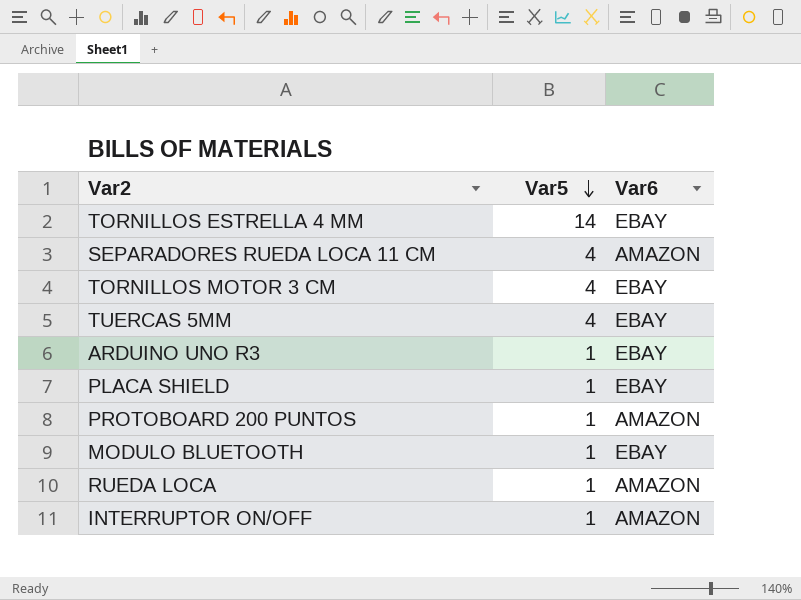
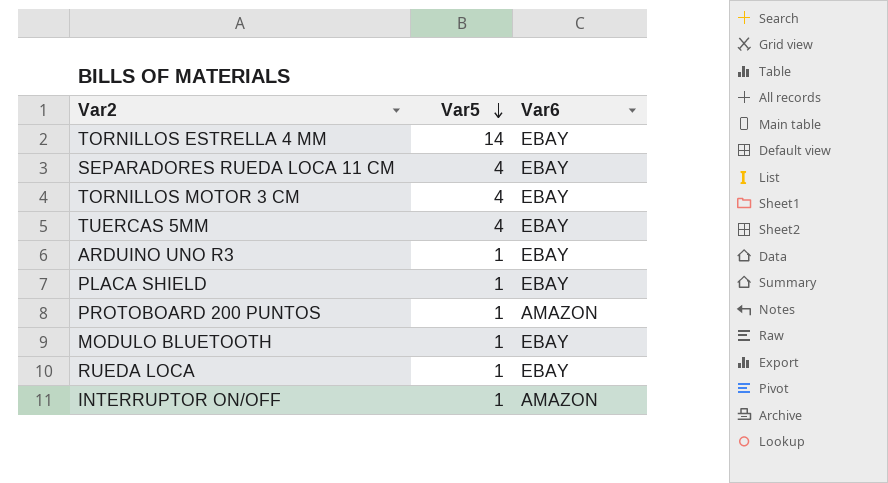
SEPARADORES RUEDA LOCA 11 CM | Var6: AMAZON -> EBAY
RUEDA LOCA | Var6: AMAZON -> EBAY

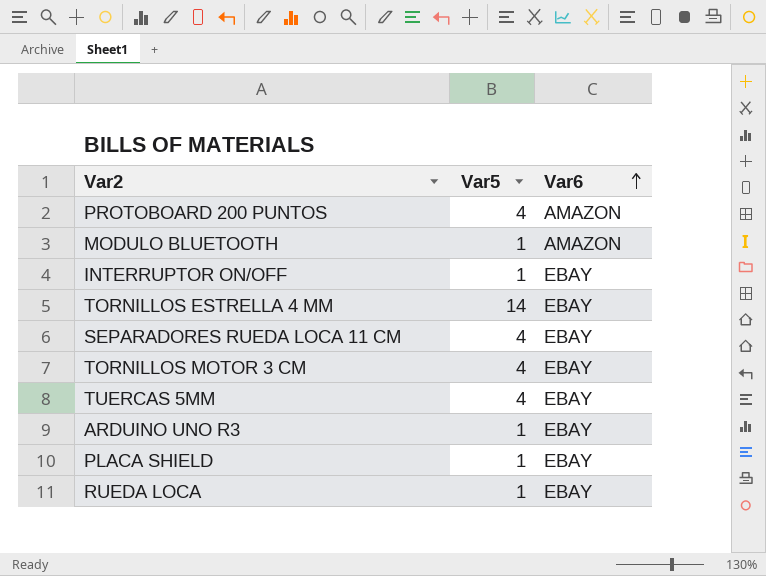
row order: Var5 descending -> Var6 ascending
PROTOBOARD 200 PUNTOS | Var5: 1 -> 4
MODULO BLUETOOTH | Var6: EBAY -> AMAZON
INTERRUPTOR ON/OFF | Var6: AMAZON -> EBAY

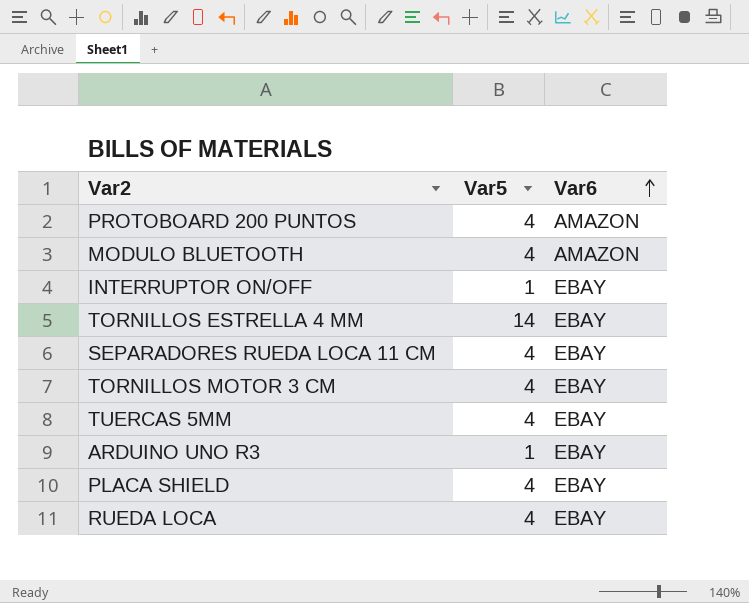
MODULO BLUETOOTH | Var5: 1 -> 4
PLACA SHIELD | Var5: 1 -> 4
RUEDA LOCA | Var5: 1 -> 4

